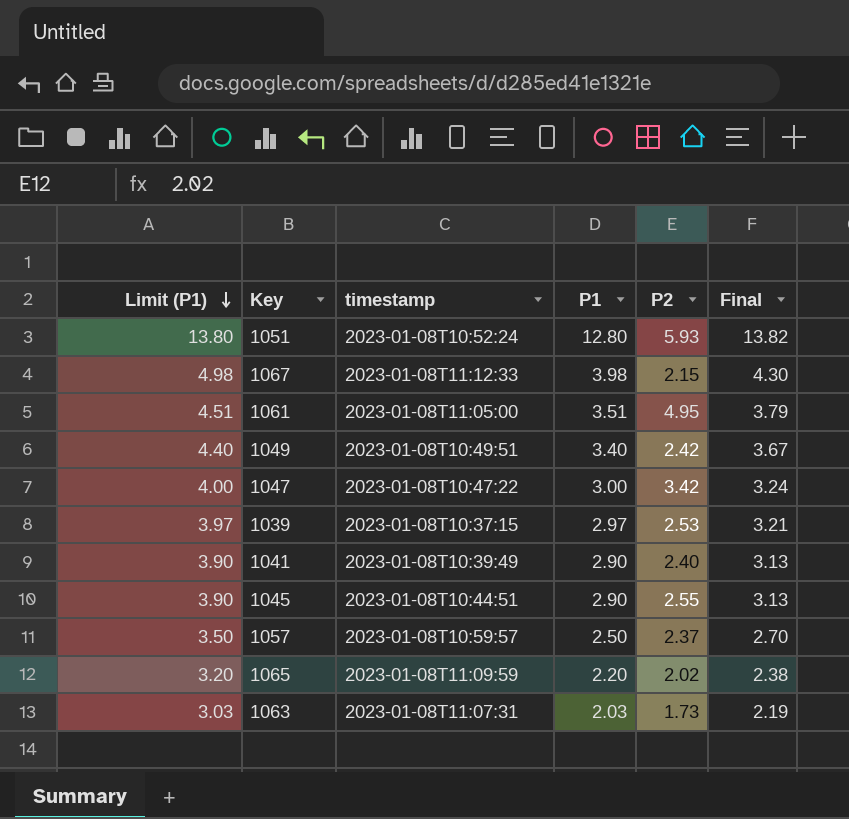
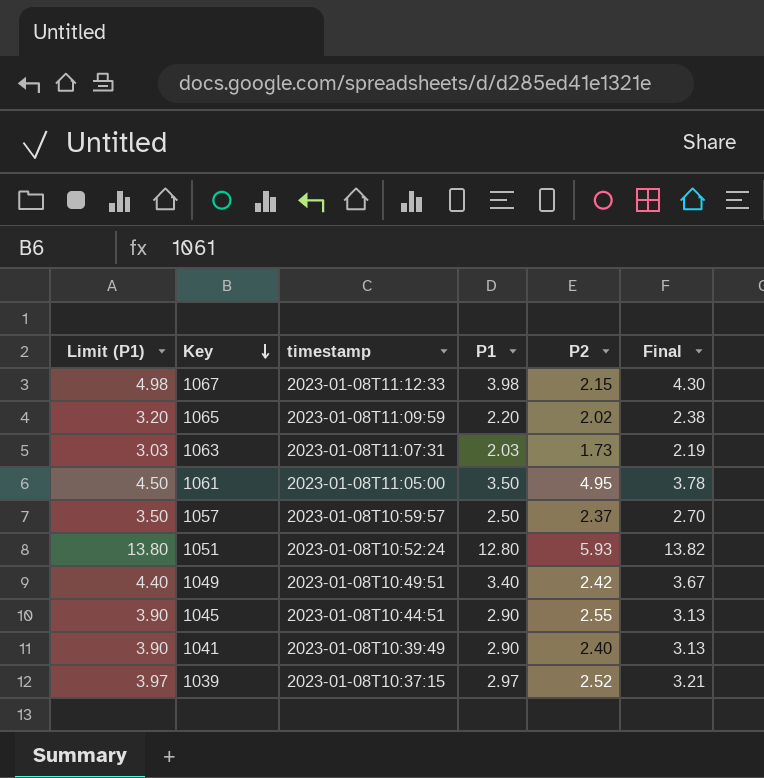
row order: Limit (P1) descending -> Key descending
row 1047: 4.00 | 2023-01-08T10:47:22 | 3.00 | 3.42 | 3.24 -> none
1061 | Limit (P1): 4.51 -> 4.50
1061 | P1: 3.51 -> 3.50
1061 | Final: 3.79 -> 3.78
1039 | P2: 2.53 -> 2.52

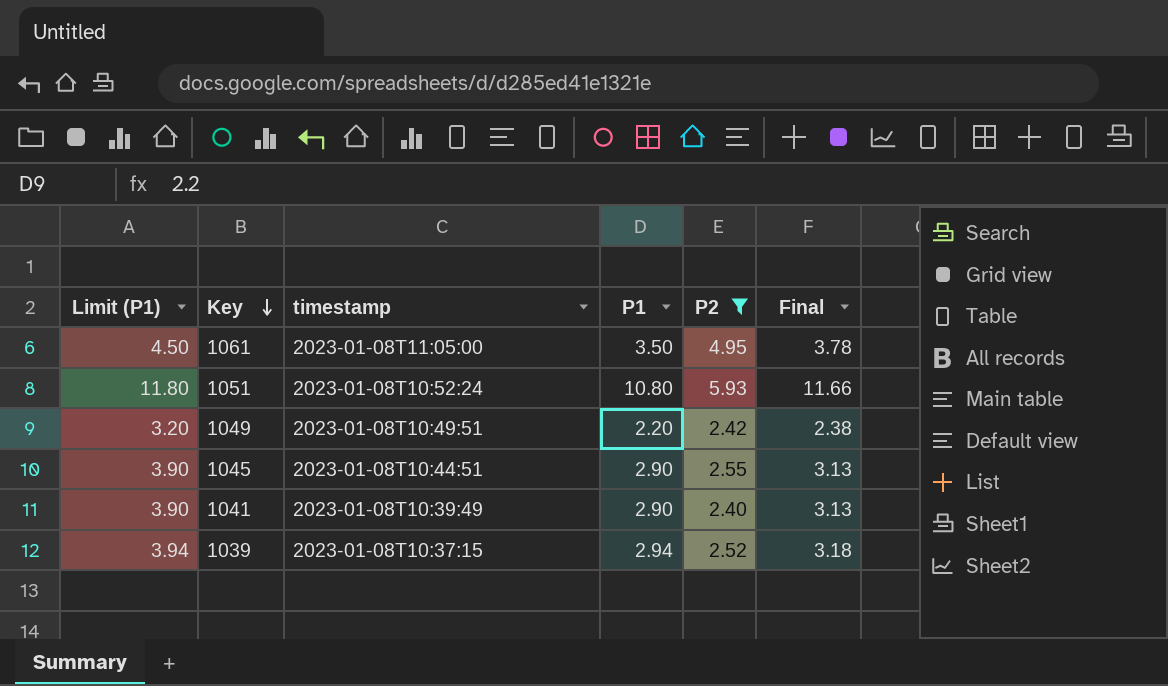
filter: none -> P2 >= 2.40
1051 | Limit (P1): 13.80 -> 11.80
1051 | P1: 12.80 -> 10.80
1051 | Final: 13.82 -> 11.66
1049 | Limit (P1): 4.40 -> 3.20
1049 | P1: 3.40 -> 2.20
1049 | Final: 3.67 -> 2.38
1039 | Limit (P1): 3.97 -> 3.94
1039 | P1: 2.97 -> 2.94
1039 | Final: 3.21 -> 3.18

